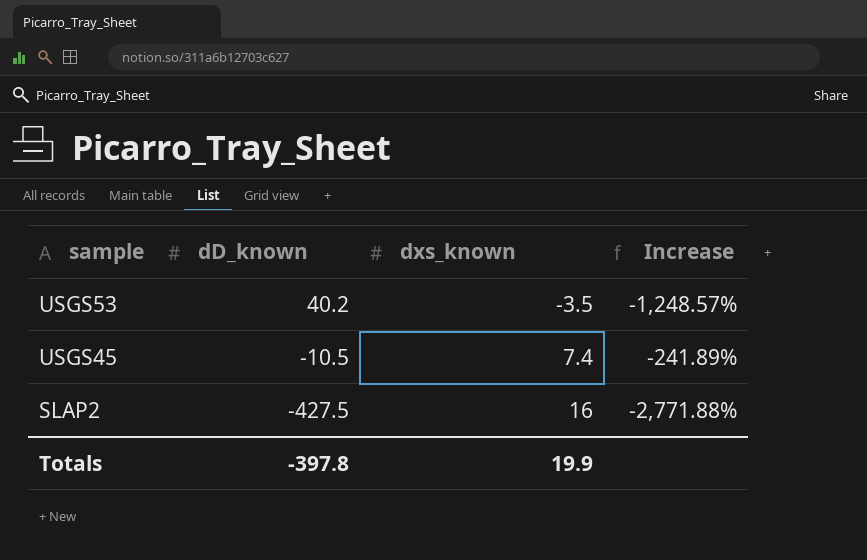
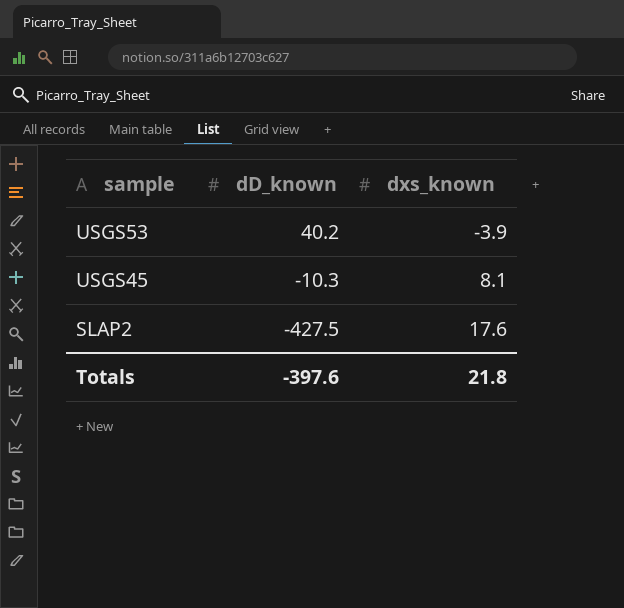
column Increase | formula: ([dD_known] - [dxs_known]) / [dxs_known] -> none
USGS53 | dxs_known: -3.5 -> -3.9
USGS45 | dD_known: -10.5 -> -10.3
USGS45 | dxs_known: 7.4 -> 8.1
SLAP2 | dxs_known: 16 -> 17.6
Totals | dD_known: -397.8 -> -397.6
Totals | dxs_known: 19.9 -> 21.8

